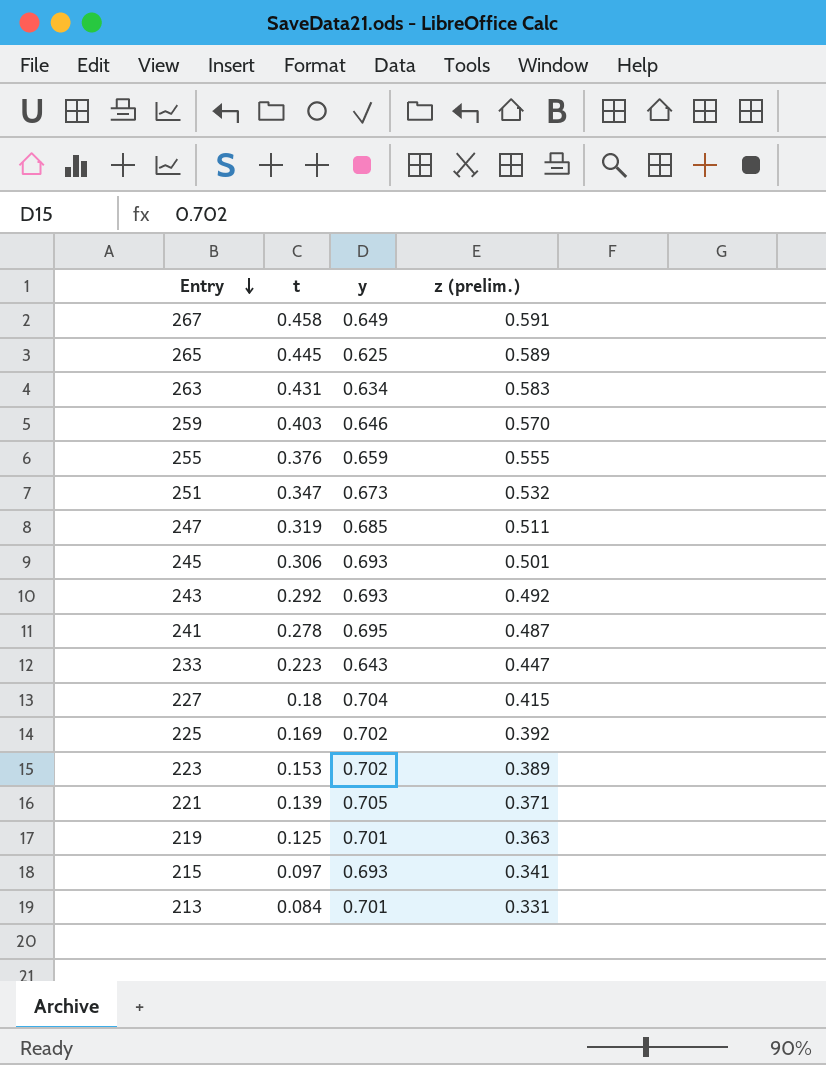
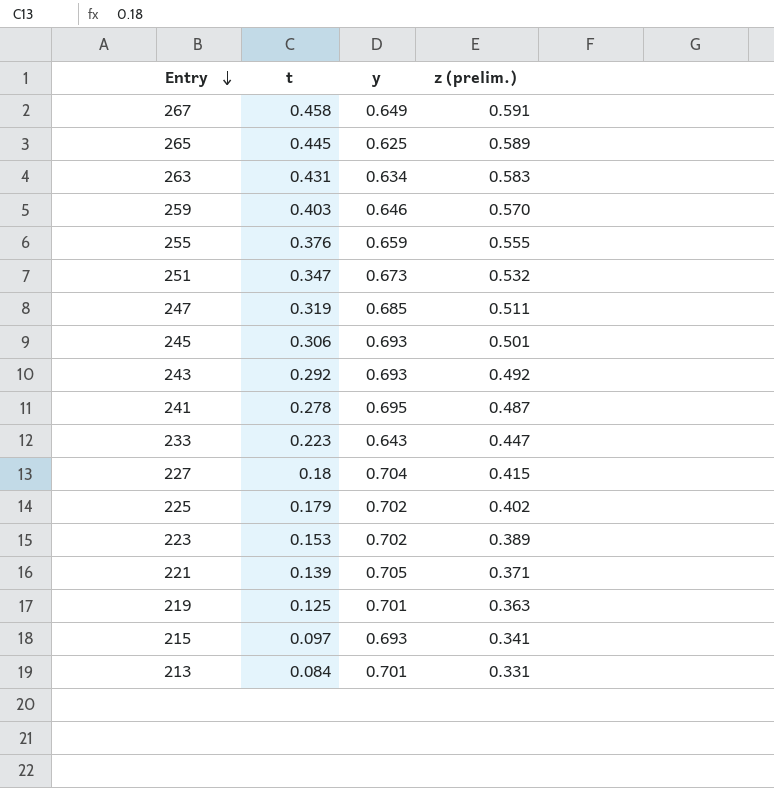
225 | t: 0.169 -> 0.179
225 | z (prelim.): 0.392 -> 0.402

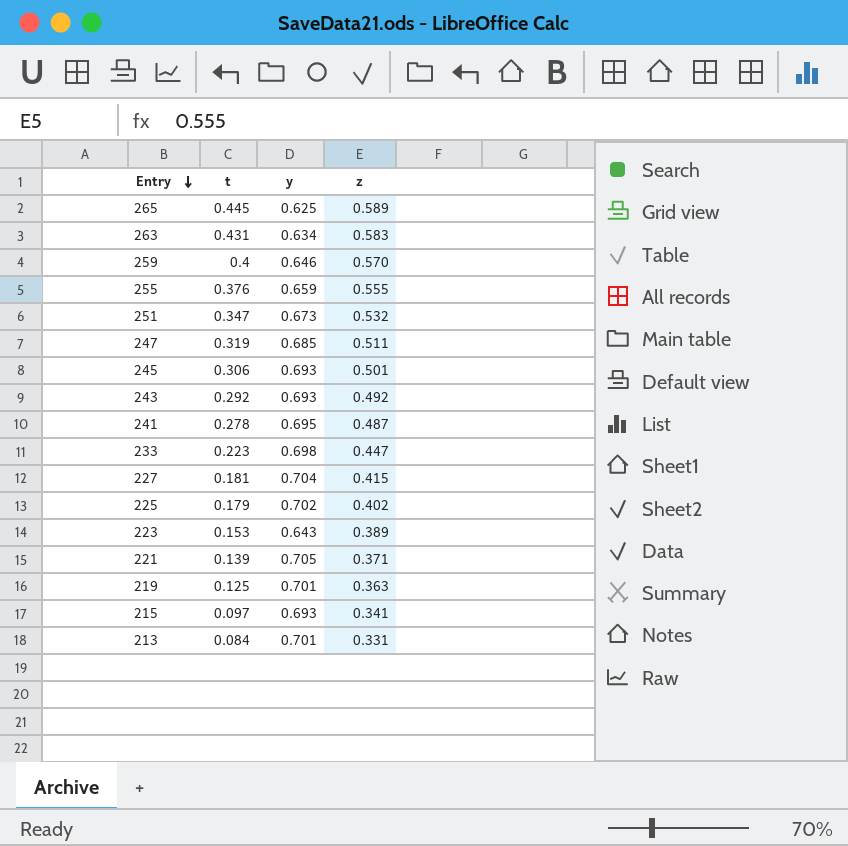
column name: z (prelim.) -> z
row 267: 0.458 | 0.649 | 0.591 -> none
259 | t: 0.403 -> 0.4
233 | y: 0.643 -> 0.698
227 | t: 0.18 -> 0.181
223 | y: 0.702 -> 0.643

